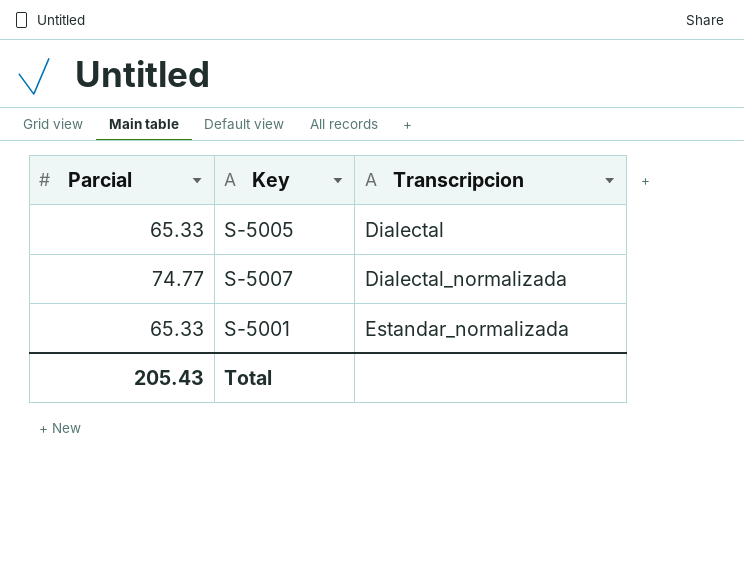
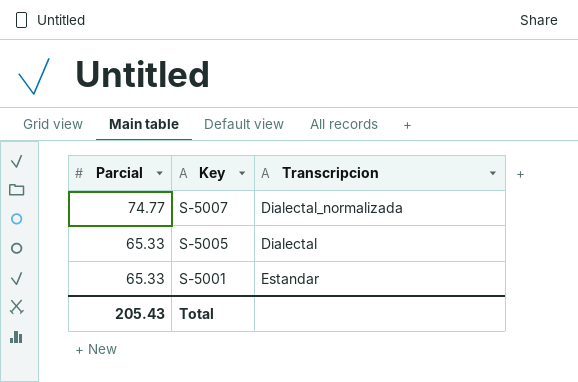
row order: Transcripcion ascending -> Parcial descending
S-5001 | Transcripcion: Estandar_normalizada -> Estandar

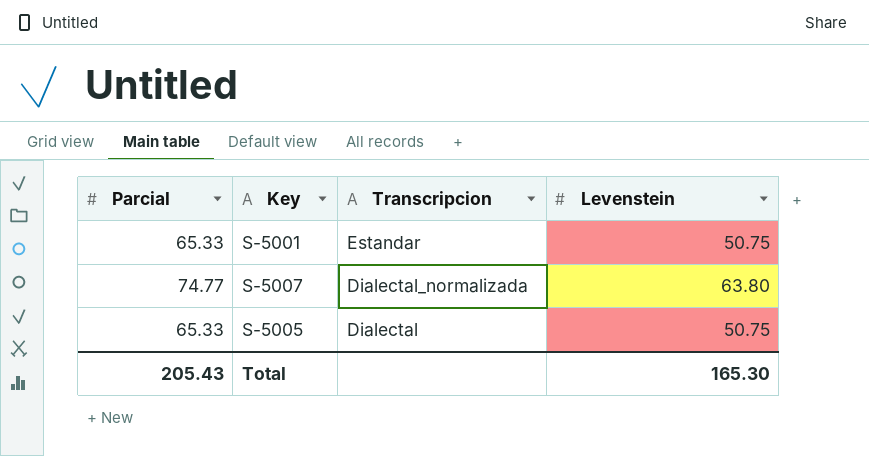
row order: Parcial descending -> Transcripcion descending
column Levenstein | position: none -> 4

